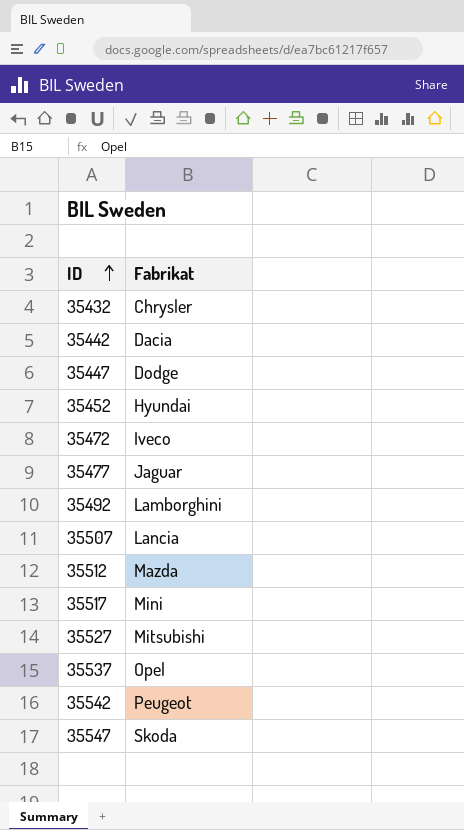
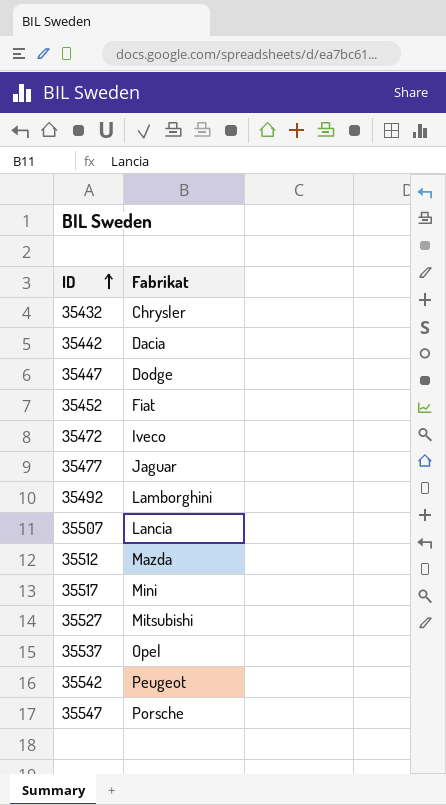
35452 | Fabrikat: Hyundai -> Fiat
35547 | Fabrikat: Skoda -> Porsche

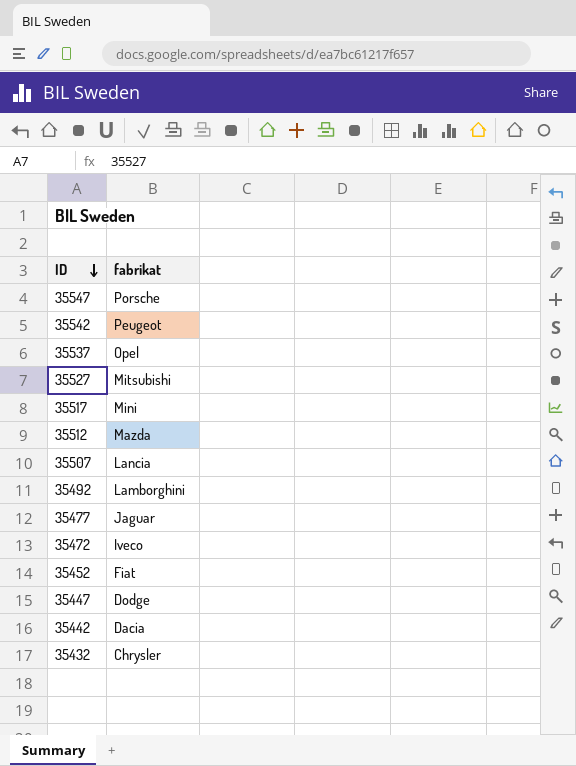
row order: ID ascending -> ID descending
column name: Fabrikat -> fabrikat

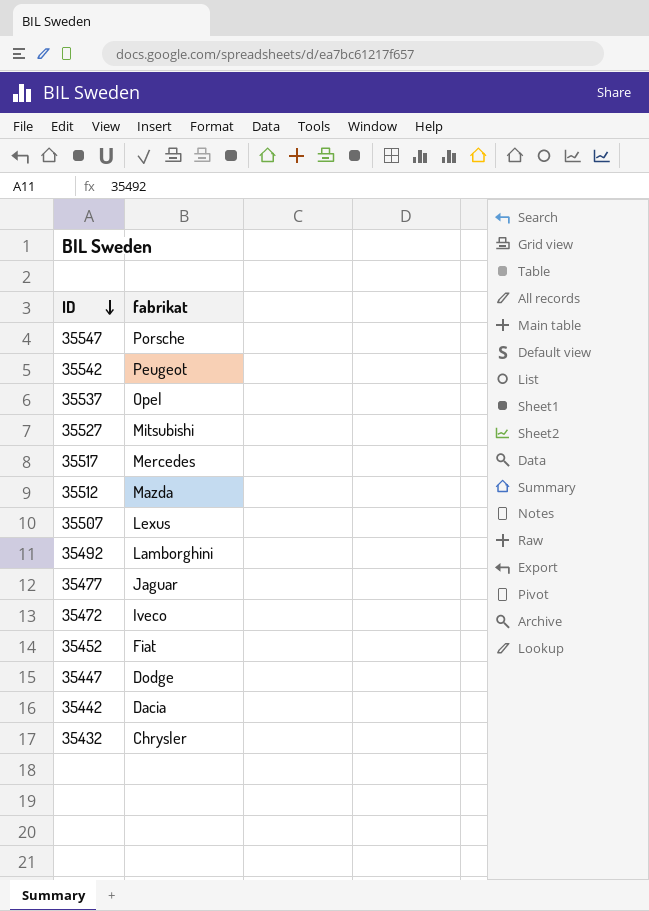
35517 | fabrikat: Mini -> Mercedes
35507 | fabrikat: Lancia -> Lexus

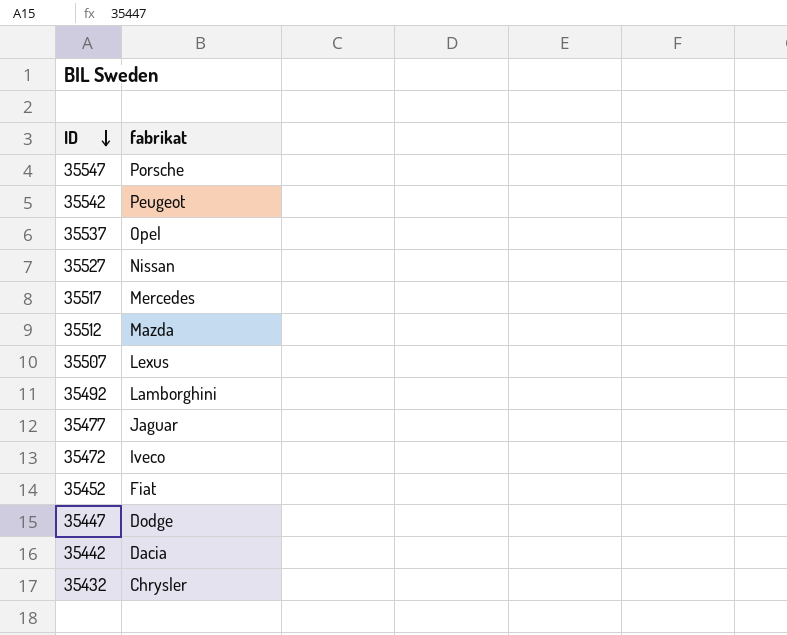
35527 | fabrikat: Mitsubishi -> Nissan

